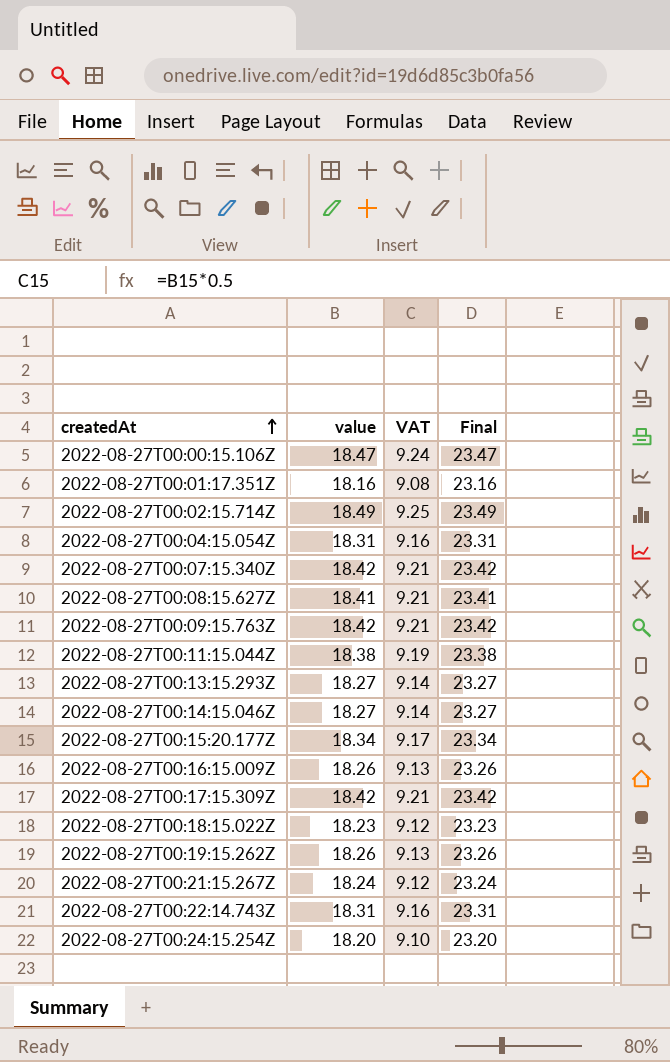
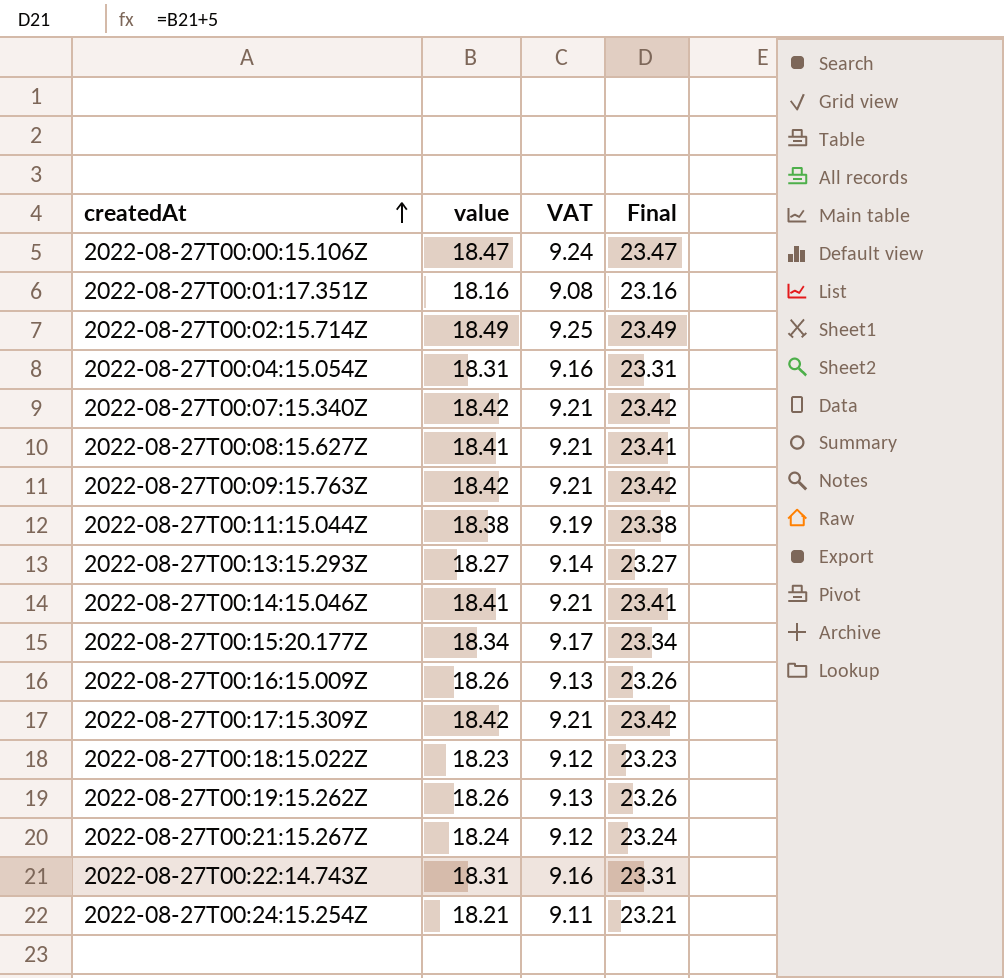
2022-08-27T00:14:15.046Z | value: 18.27 -> 18.41
2022-08-27T00:14:15.046Z | VAT: 9.14 -> 9.21
2022-08-27T00:14:15.046Z | Final: 23.27 -> 23.41
2022-08-27T00:24:15.254Z | value: 18.20 -> 18.21
2022-08-27T00:24:15.254Z | VAT: 9.10 -> 9.11
2022-08-27T00:24:15.254Z | Final: 23.20 -> 23.21

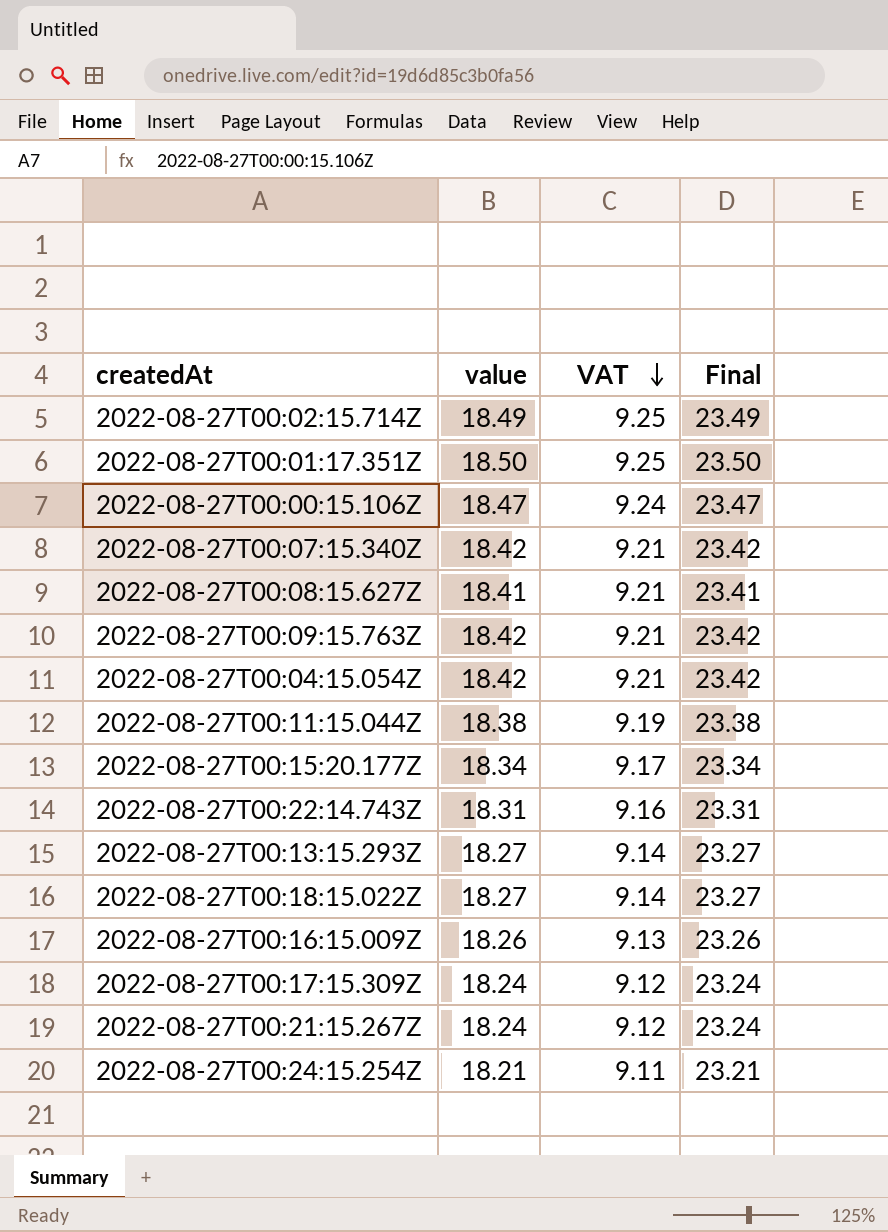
row order: createdAt ascending -> VAT descending
row 2022-08-27T00:14:15.046Z: 18.41 | 9.21 | 23.41 -> none
row 2022-08-27T00:19:15.262Z: 18.26 | 9.13 | 23.26 -> none
2022-08-27T00:01:17.351Z | value: 18.16 -> 18.50
2022-08-27T00:01:17.351Z | VAT: 9.08 -> 9.25
2022-08-27T00:01:17.351Z | Final: 23.16 -> 23.50
2022-08-27T00:04:15.054Z | value: 18.31 -> 18.42
2022-08-27T00:04:15.054Z | VAT: 9.16 -> 9.21
2022-08-27T00:04:15.054Z | Final: 23.31 -> 23.42
2022-08-27T00:18:15.022Z | value: 18.23 -> 18.27
2022-08-27T00:18:15.022Z | VAT: 9.12 -> 9.14
2022-08-27T00:18:15.022Z | Final: 23.23 -> 23.27
2022-08-27T00:17:15.309Z | value: 18.42 -> 18.24
2022-08-27T00:17:15.309Z | VAT: 9.21 -> 9.12
2022-08-27T00:17:15.309Z | Final: 23.42 -> 23.24

